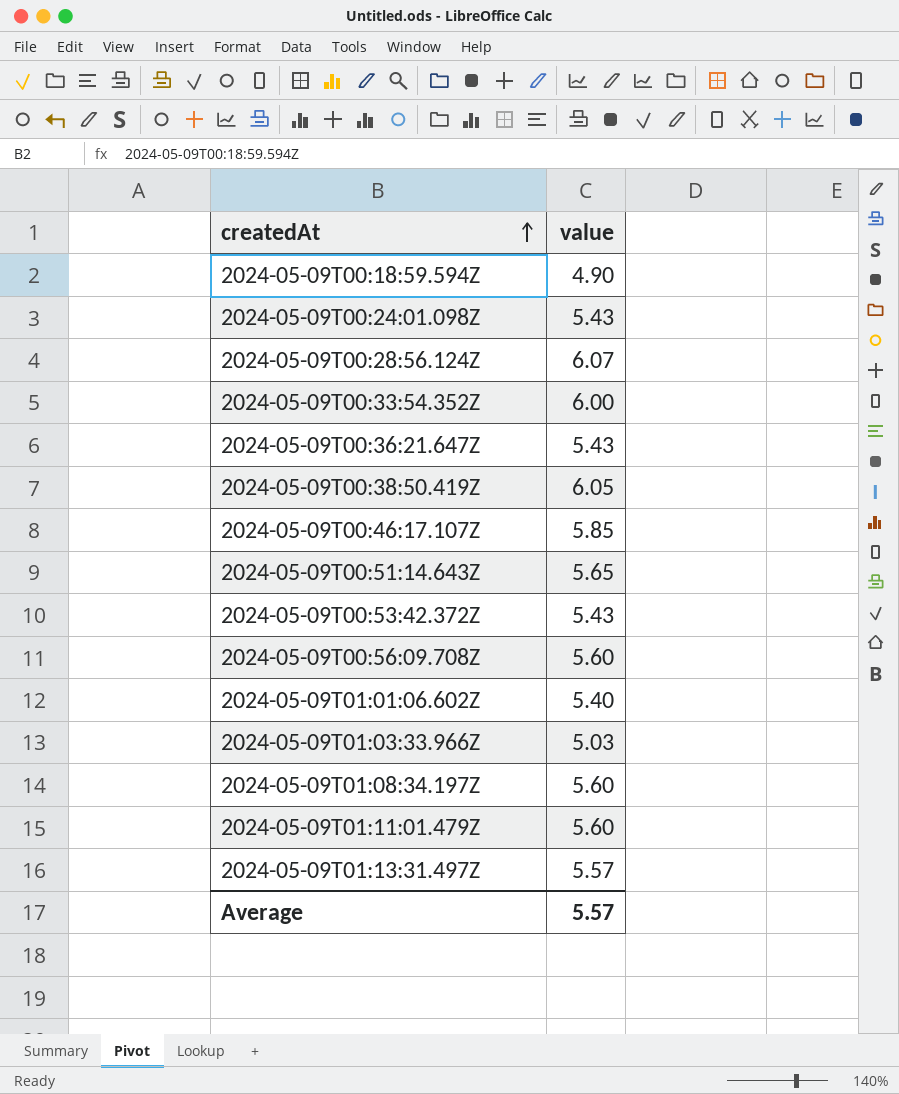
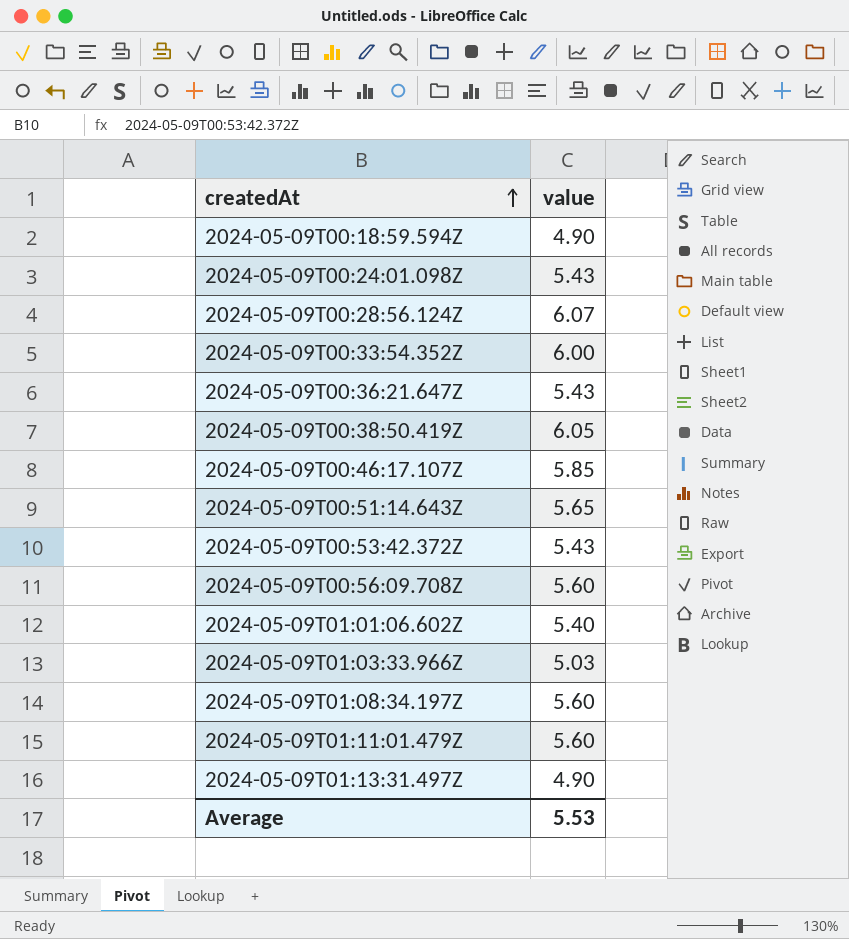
2024-05-09T01:13:31.497Z | value: 5.57 -> 4.90
Average | value: 5.57 -> 5.53

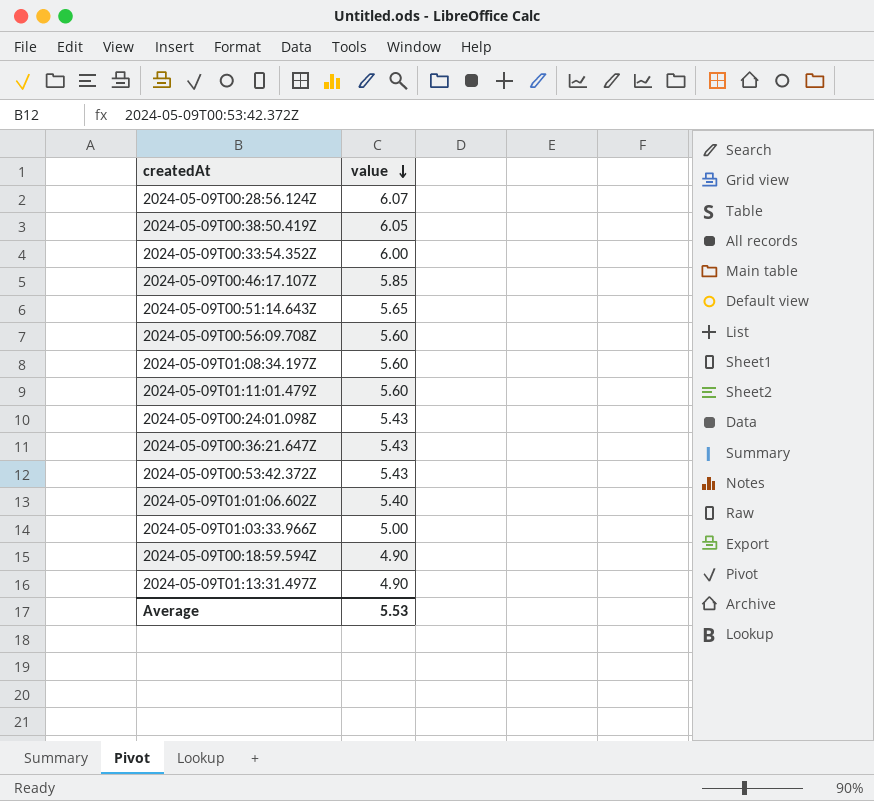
row order: createdAt ascending -> value descending
2024-05-09T01:03:33.966Z | value: 5.03 -> 5.00

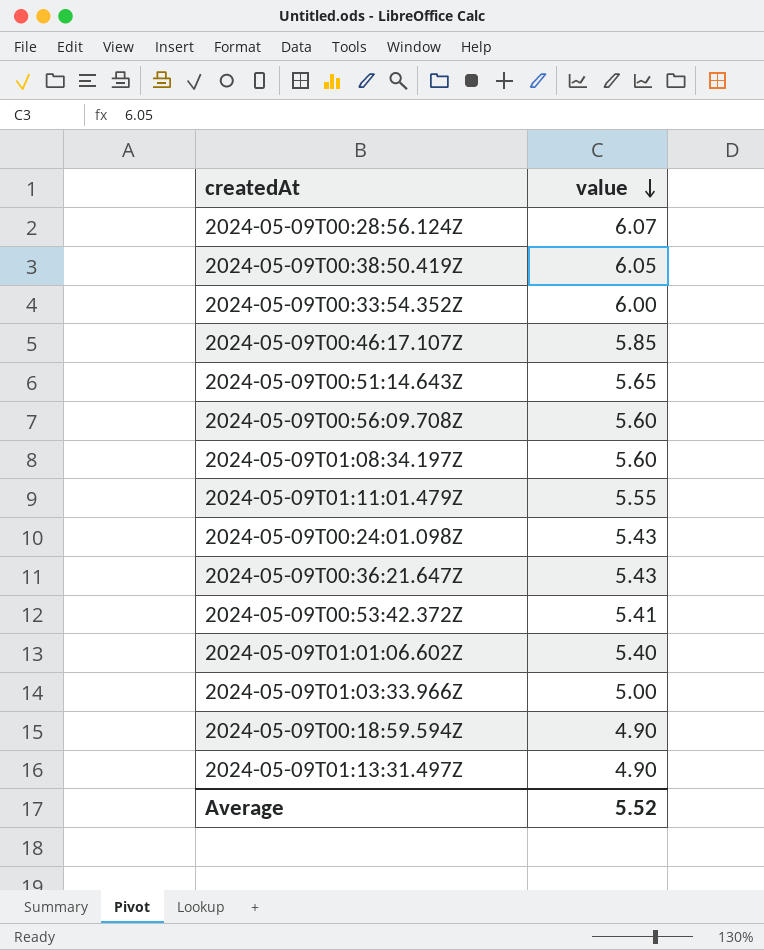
2024-05-09T01:11:01.479Z | value: 5.60 -> 5.55
2024-05-09T00:53:42.372Z | value: 5.43 -> 5.41
Average | value: 5.53 -> 5.52

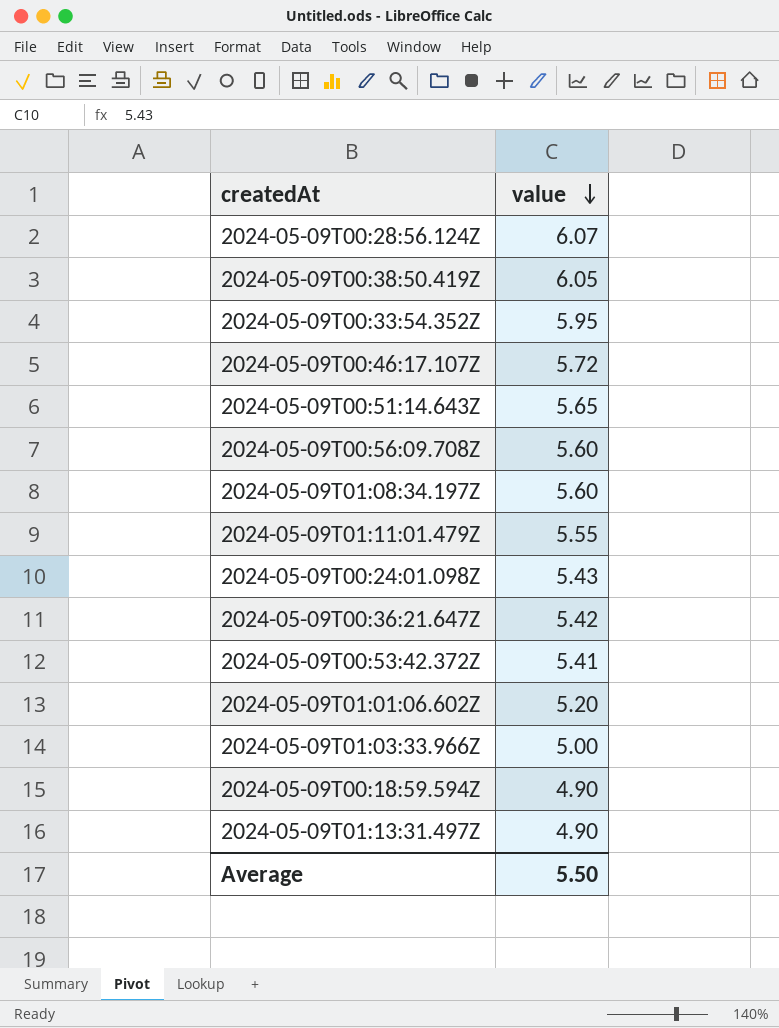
2024-05-09T00:33:54.352Z | value: 6.00 -> 5.95
2024-05-09T00:46:17.107Z | value: 5.85 -> 5.72
2024-05-09T00:36:21.647Z | value: 5.43 -> 5.42
2024-05-09T01:01:06.602Z | value: 5.40 -> 5.20
Average | value: 5.52 -> 5.50

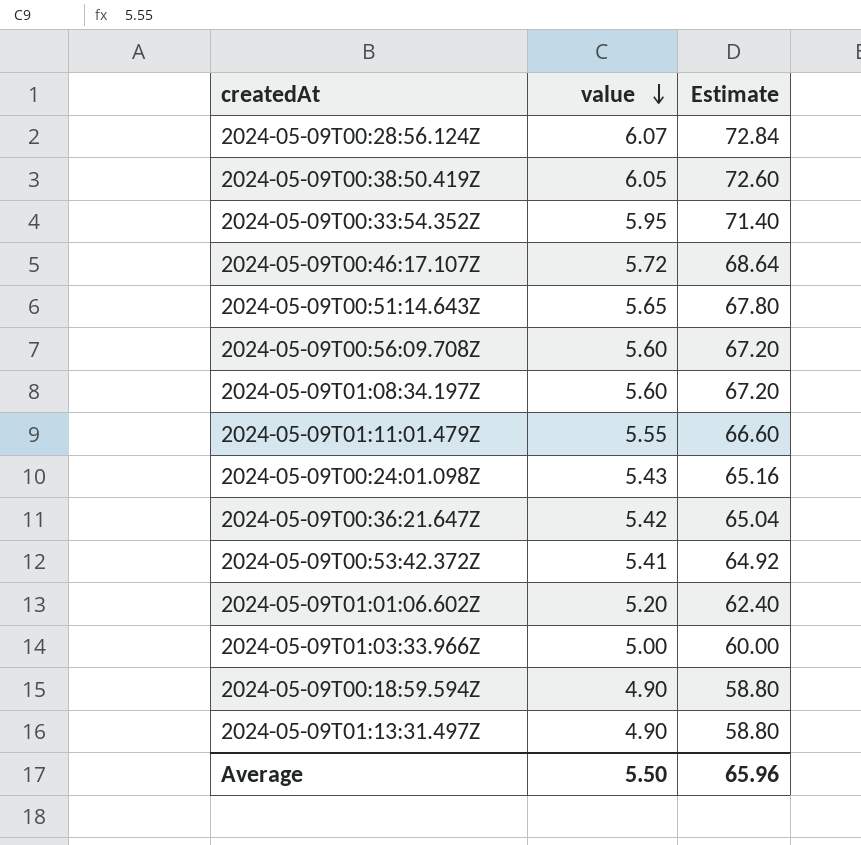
column Estimate | formula: none -> [value] * 12

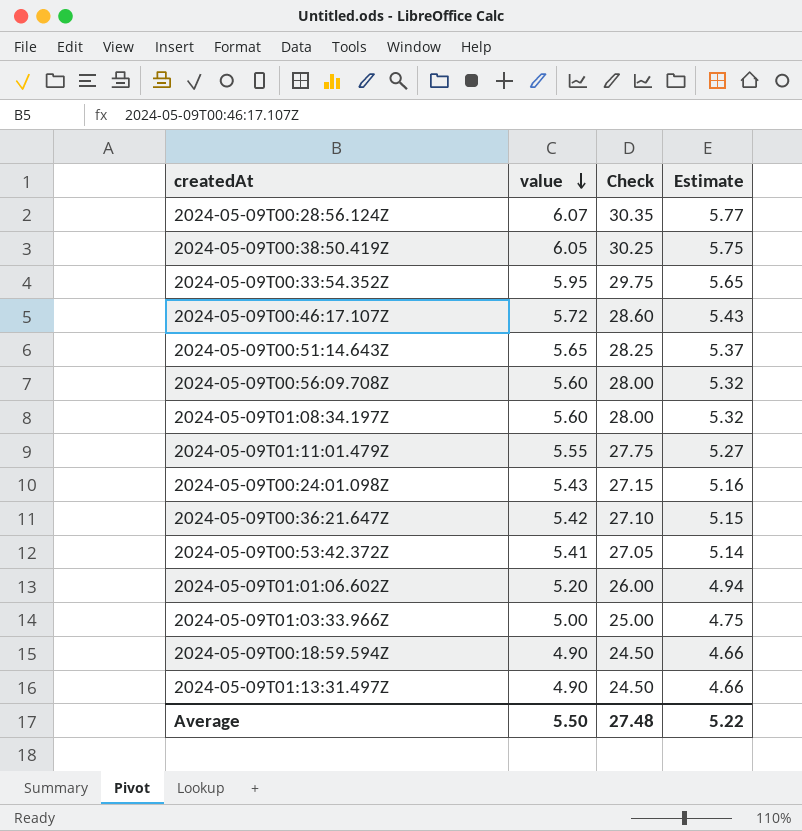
column Check | formula: none -> [value] * 5
column Estimate | formula: [value] * 12 -> [value] * 0.95
Average | Estimate: 65.96 -> 5.22

